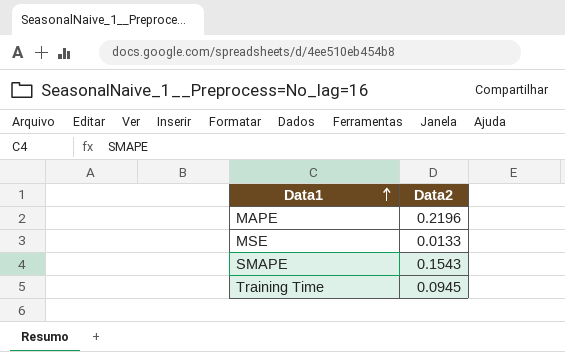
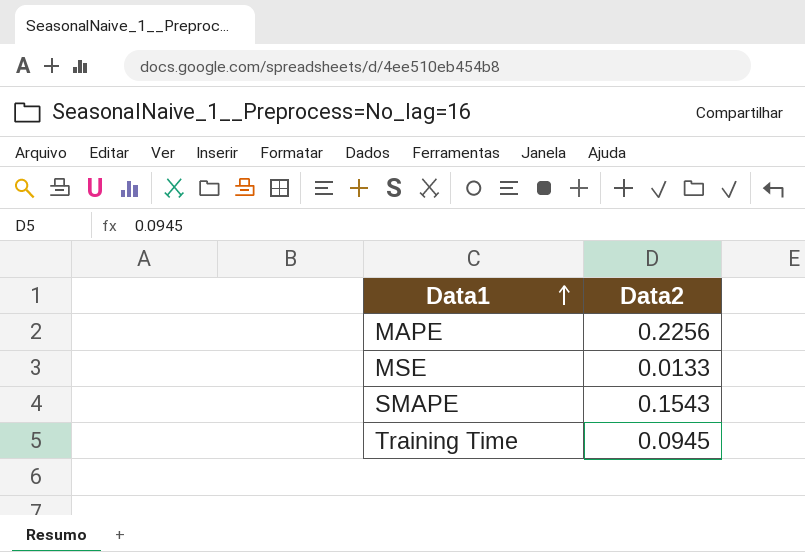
MAPE | Data2: 0.2196 -> 0.2256

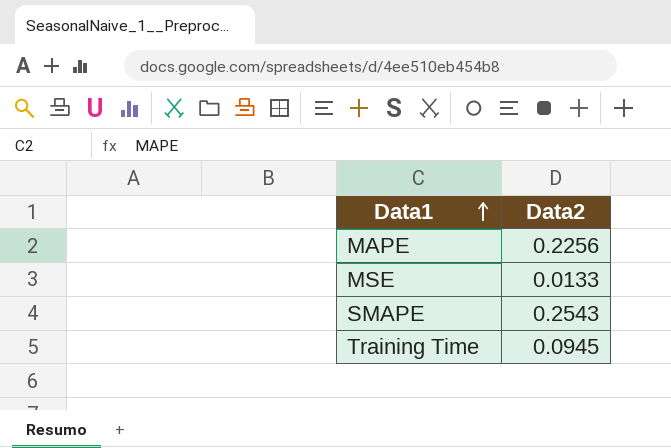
SMAPE | Data2: 0.1543 -> 0.2543

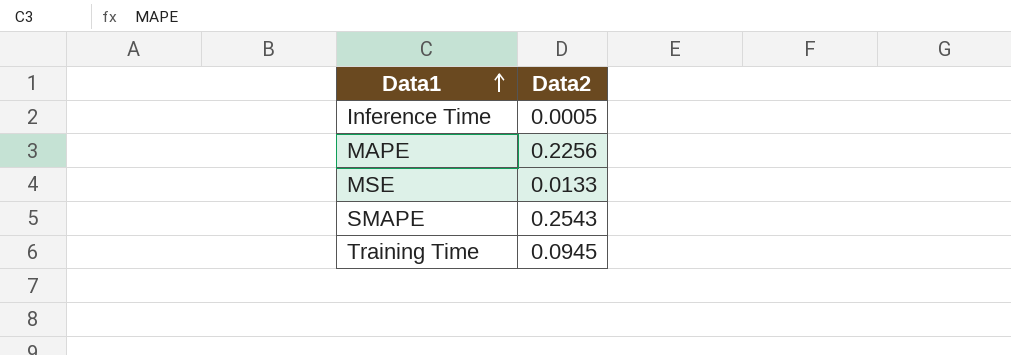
row Inference Time: none -> 0.0005

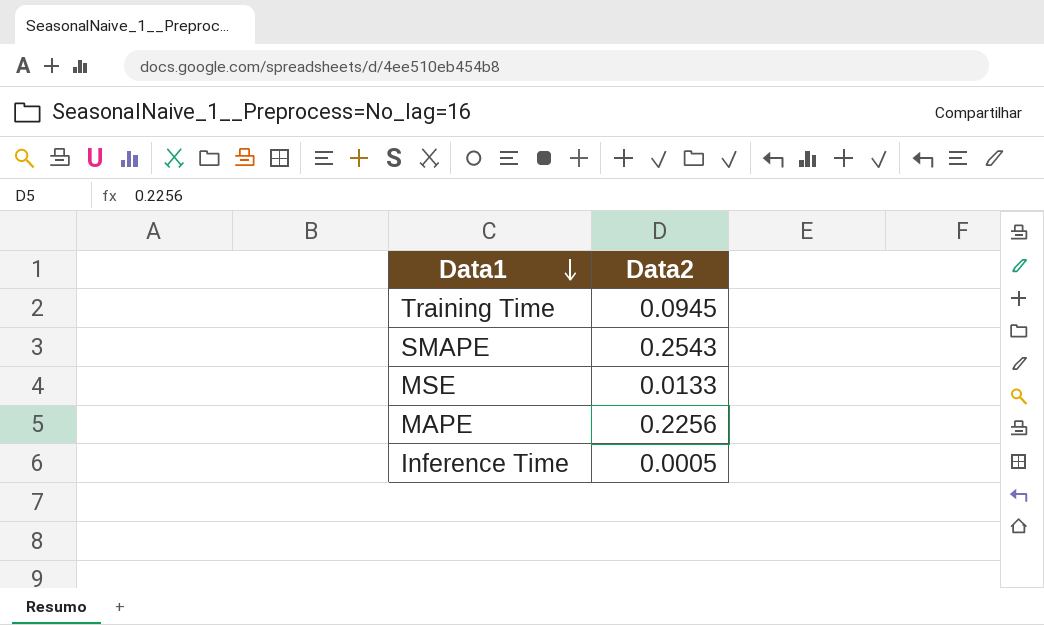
row order: Data1 ascending -> Data1 descending

